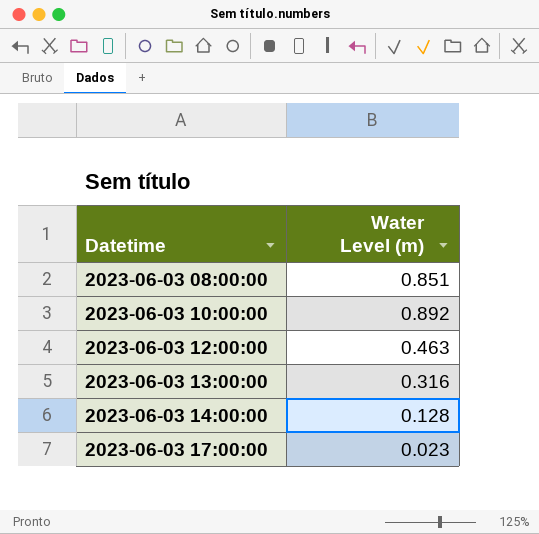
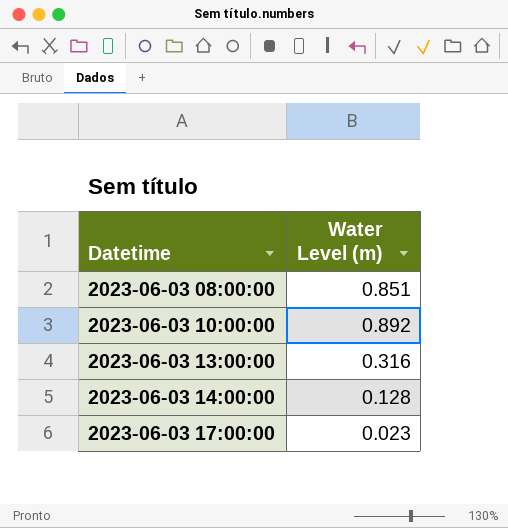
row 2023-06-03 12:00:00: 0.463 -> none

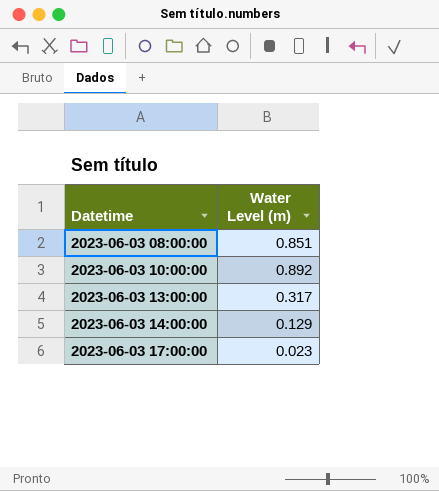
2023-06-03 13:00:00 | Water Level (m): 0.316 -> 0.317
2023-06-03 14:00:00 | Water Level (m): 0.128 -> 0.129

